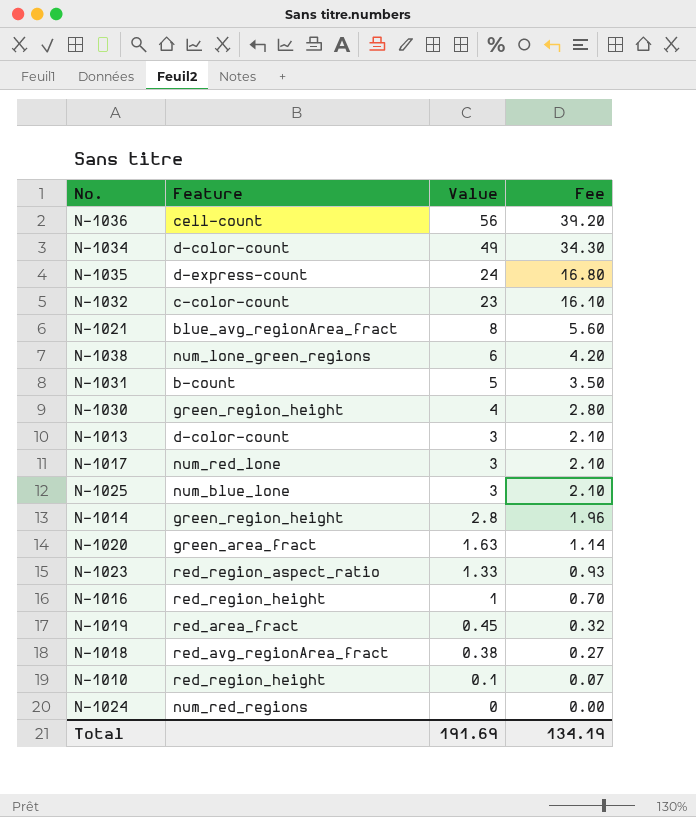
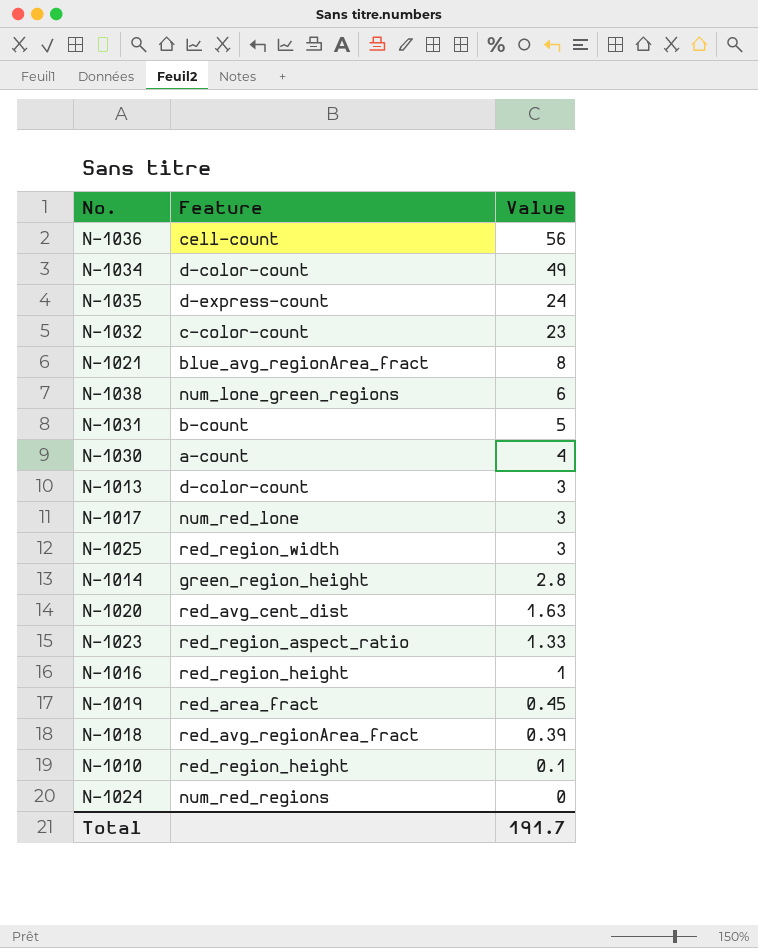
column Fee | formula: [Value] * 0.7 -> none
N-1030 | Feature: green_region_height -> a-count
N-1025 | Feature: num_blue_lone -> red_region_width
N-1020 | Feature: green_area_fract -> red_avg_cent_dist
N-1018 | Value: 0.38 -> 0.39
Total | Value: 191.69 -> 191.7

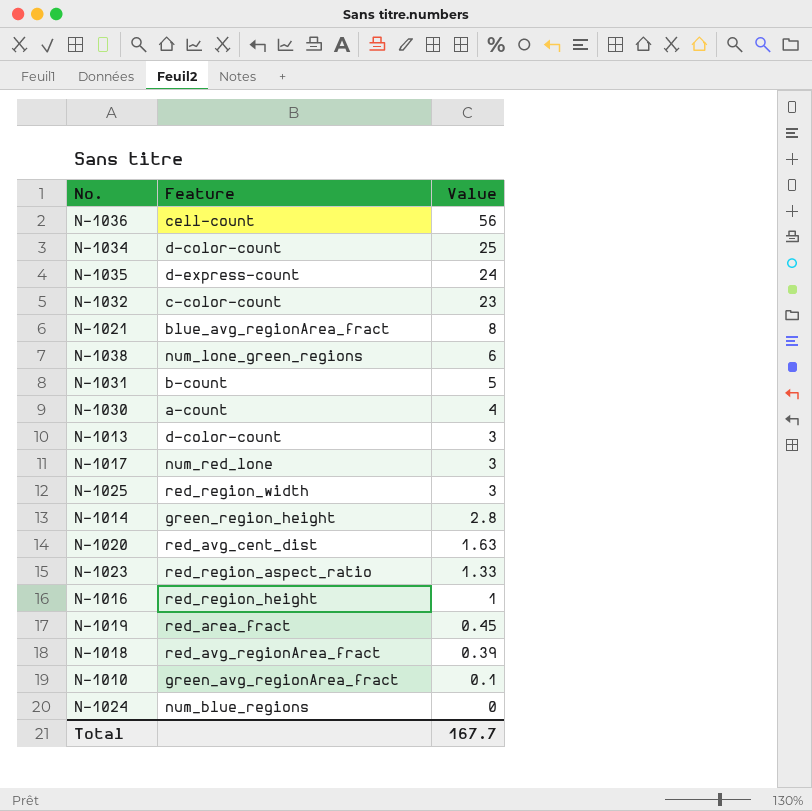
N-1034 | Value: 49 -> 25
N-1010 | Feature: red_region_height -> green_avg_regionArea_fract
N-1024 | Feature: num_red_regions -> num_blue_regions
Total | Value: 191.7 -> 167.7

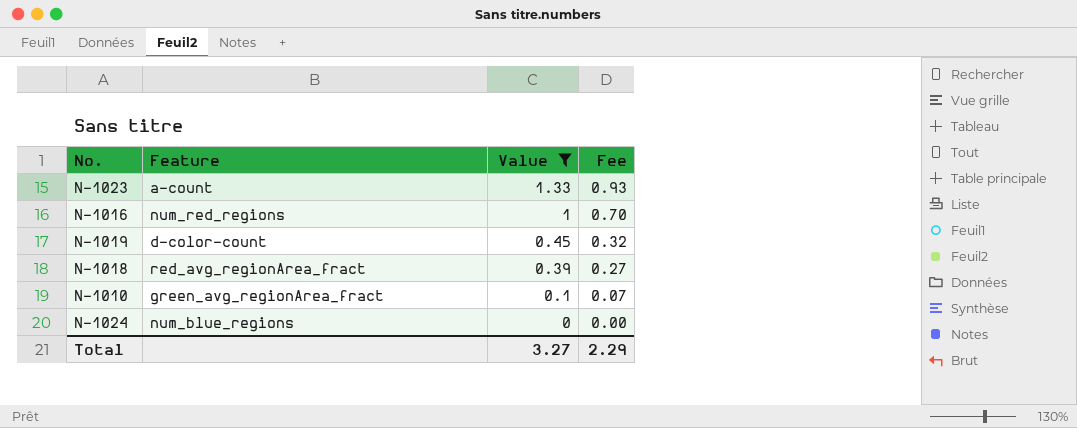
filter: none -> Value <= 1.33
column Fee | formula: none -> [Value] * 0.7
N-1023 | Feature: red_region_aspect_ratio -> a-count
N-1016 | Feature: red_region_height -> num_red_regions
N-1019 | Feature: red_area_fract -> d-color-count
Total | Value: 167.7 -> 3.27

